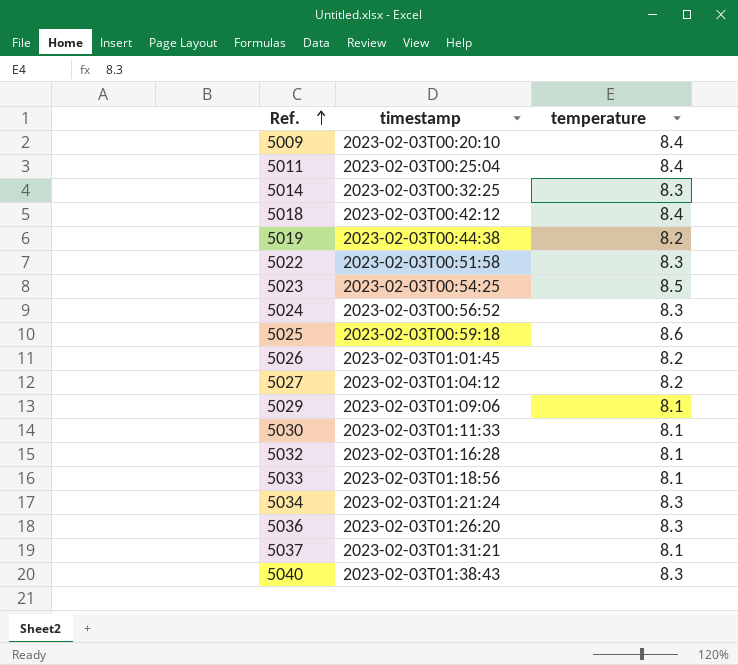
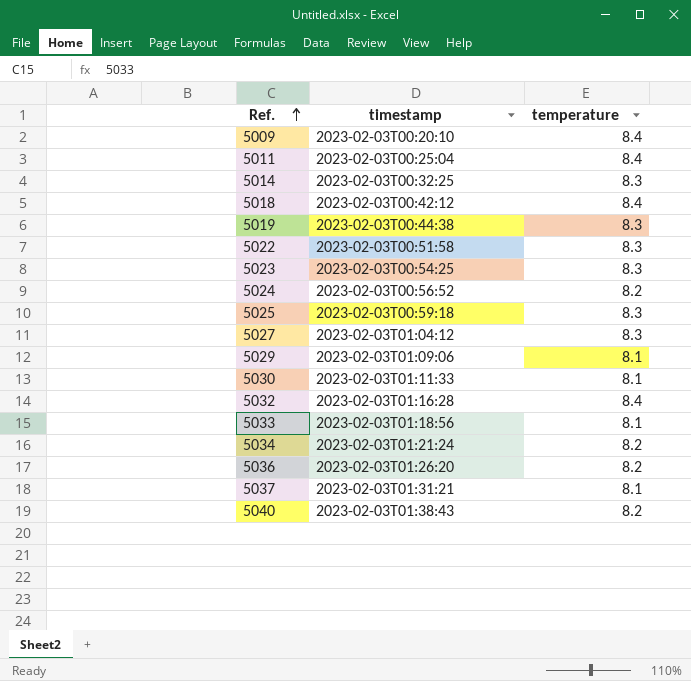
row 5026: 2023-02-03T01:01:45 | 8.2 -> none
5019 | temperature: 8.2 -> 8.3
5023 | temperature: 8.5 -> 8.3
5024 | temperature: 8.3 -> 8.2
5025 | temperature: 8.6 -> 8.3
5027 | temperature: 8.2 -> 8.3
5032 | temperature: 8.1 -> 8.4
5034 | temperature: 8.3 -> 8.2
5036 | temperature: 8.3 -> 8.2
5040 | temperature: 8.3 -> 8.2

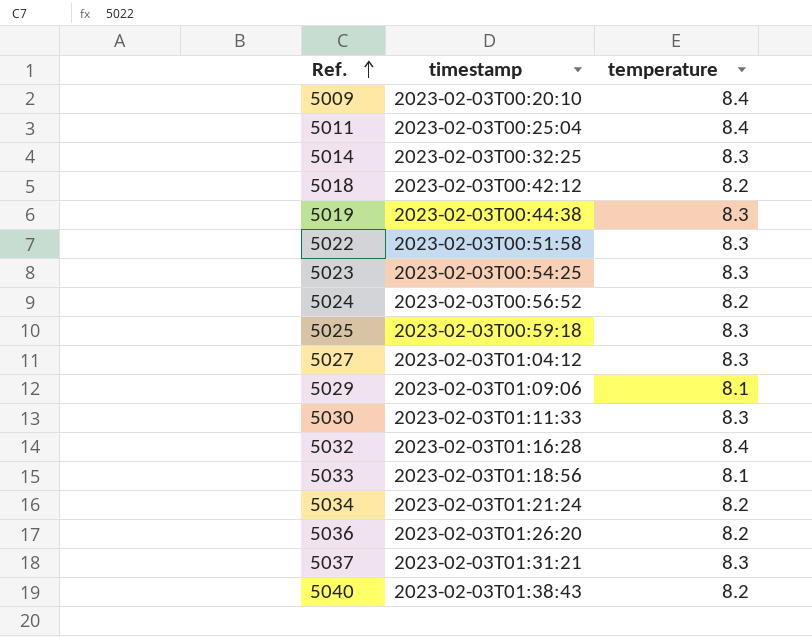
5018 | temperature: 8.4 -> 8.2
5030 | temperature: 8.1 -> 8.3
5037 | temperature: 8.1 -> 8.3

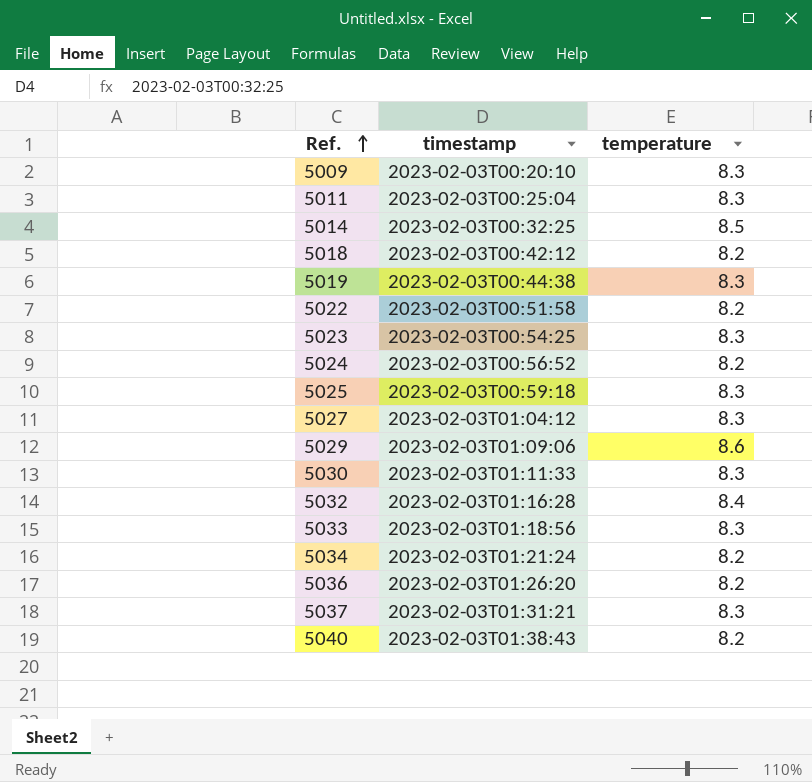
5009 | temperature: 8.4 -> 8.3
5011 | temperature: 8.4 -> 8.3
5014 | temperature: 8.3 -> 8.5
5022 | temperature: 8.3 -> 8.2
5029 | temperature: 8.1 -> 8.6
5033 | temperature: 8.1 -> 8.3

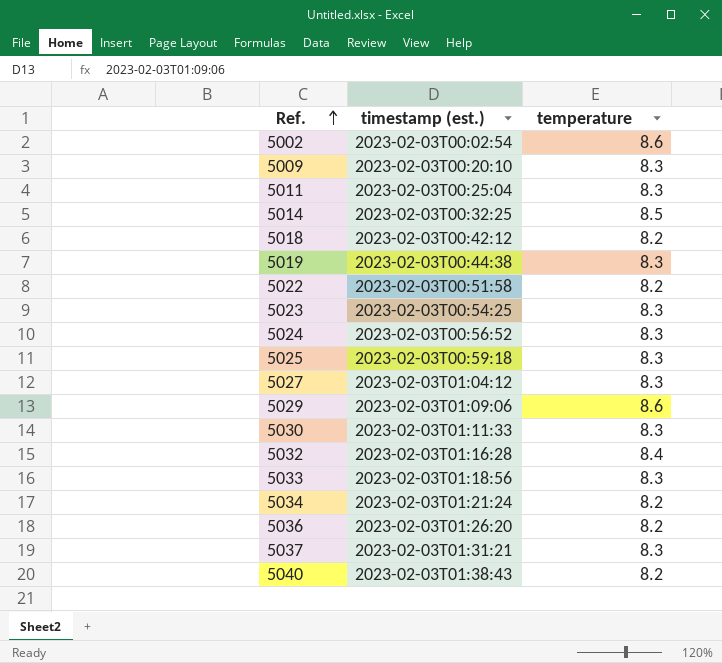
column name: timestamp -> timestamp (est.)
row 5002: none -> 2023-02-03T00:02:54 | 8.6
5024 | temperature: 8.2 -> 8.3

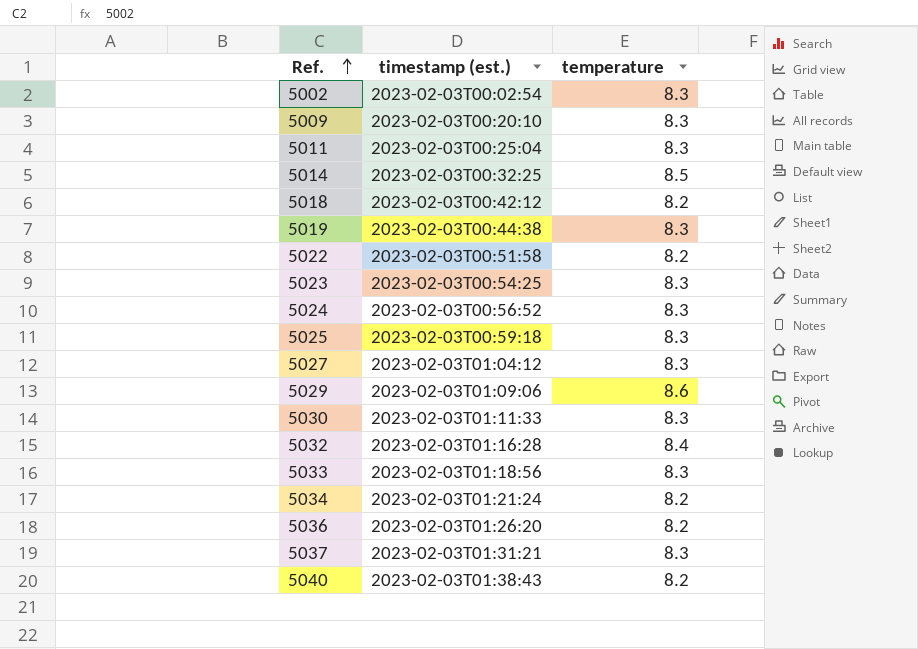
5002 | temperature: 8.6 -> 8.3

